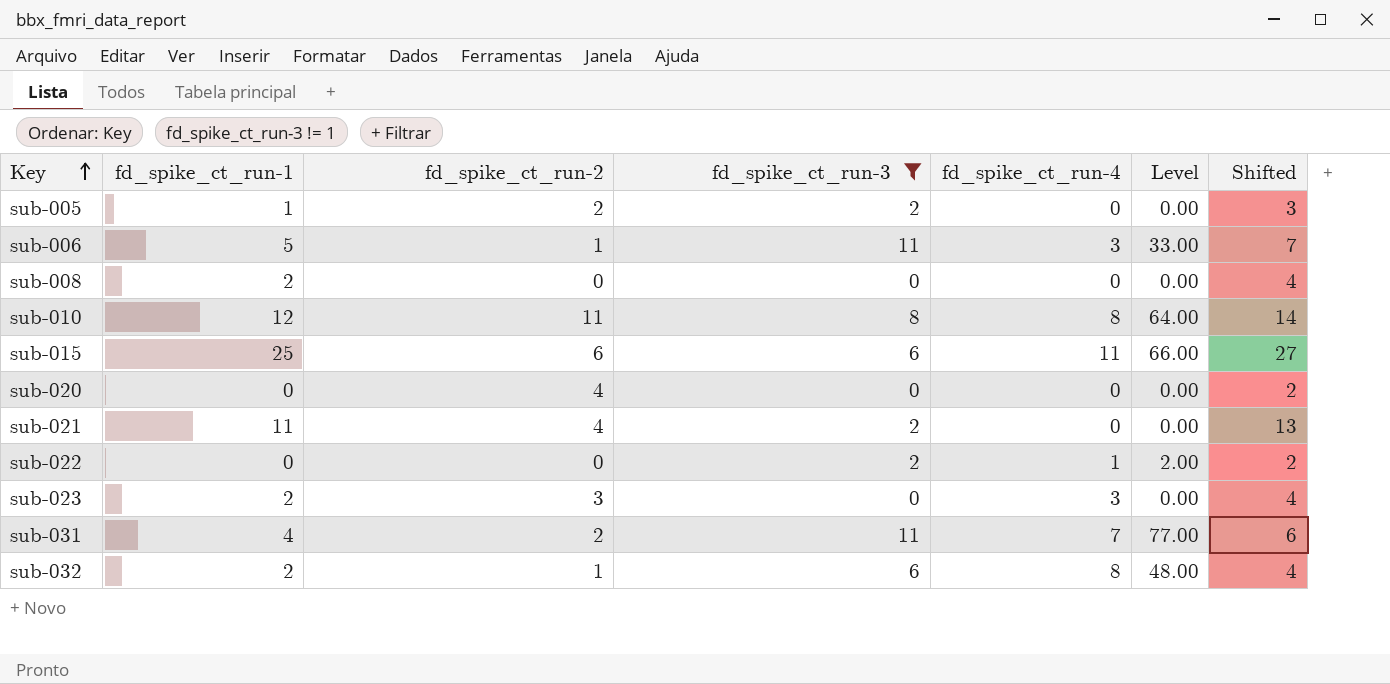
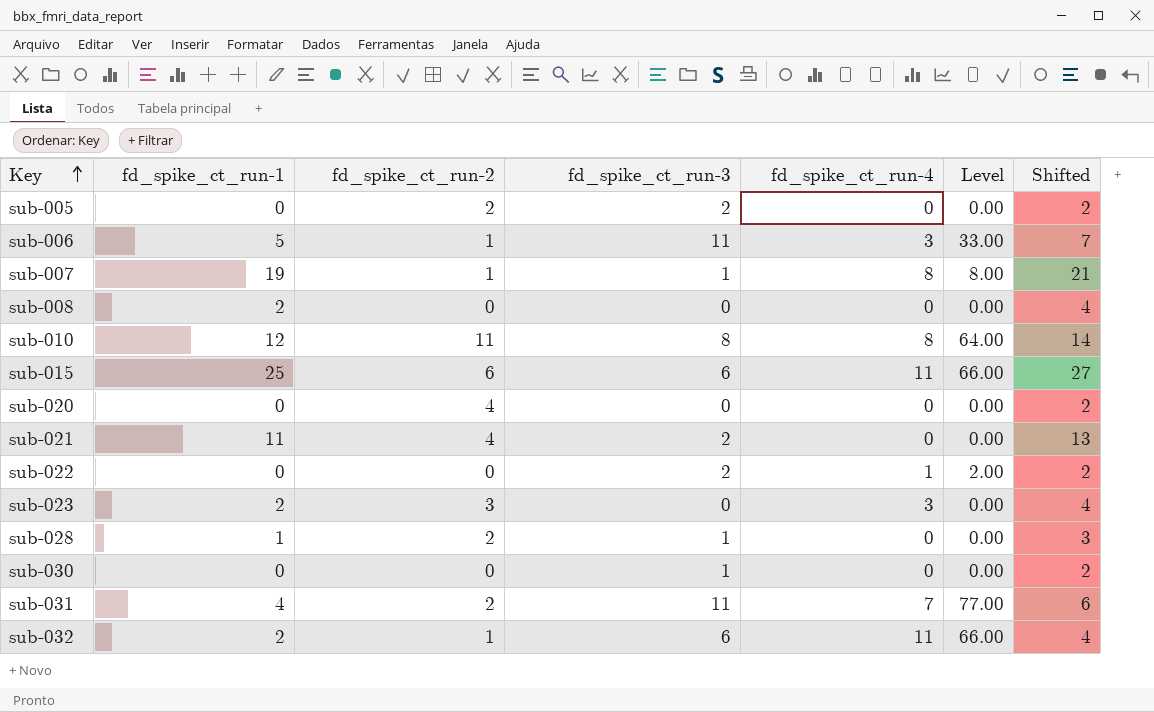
filter: fd_spike_ct_run-3 != 1 -> none
sub-005 | fd_spike_ct_run-1: 1 -> 0
sub-005 | Shifted: 3 -> 2
sub-032 | fd_spike_ct_run-4: 8 -> 11
sub-032 | Level: 48.00 -> 66.00

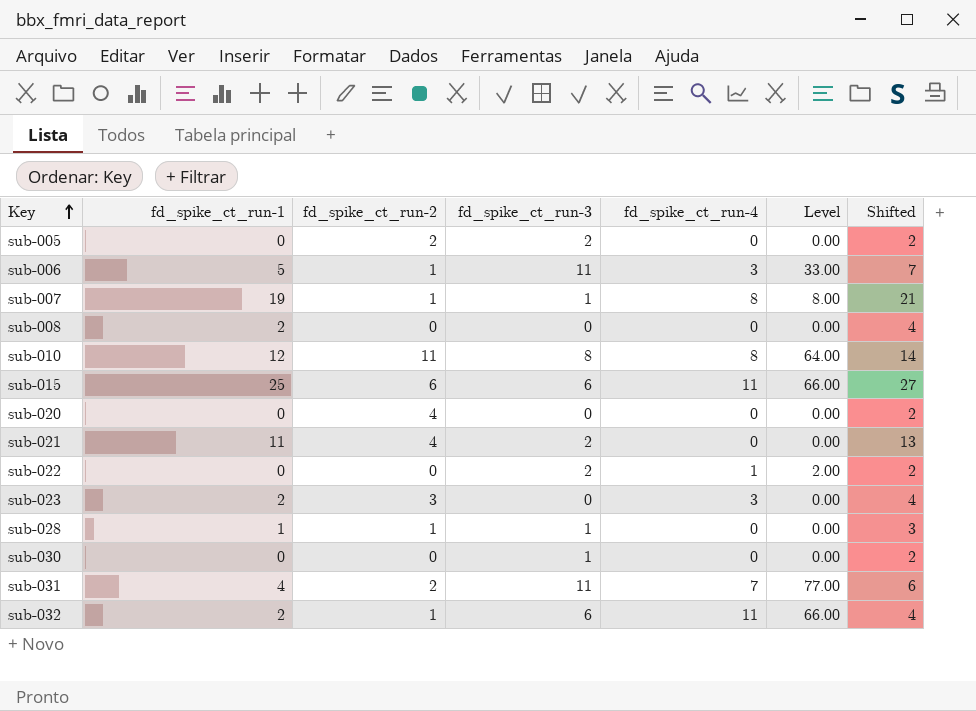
sub-028 | fd_spike_ct_run-2: 2 -> 1

